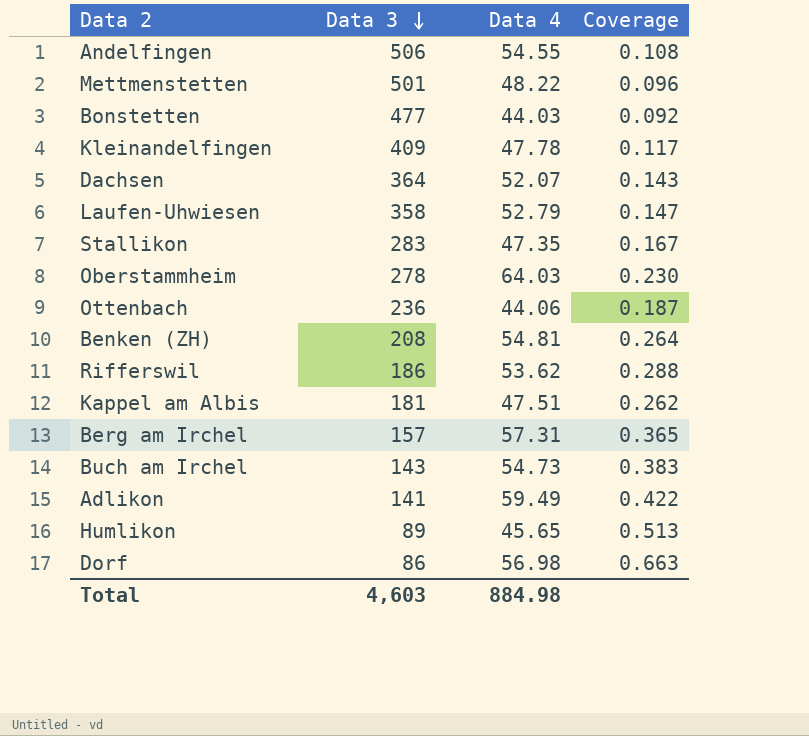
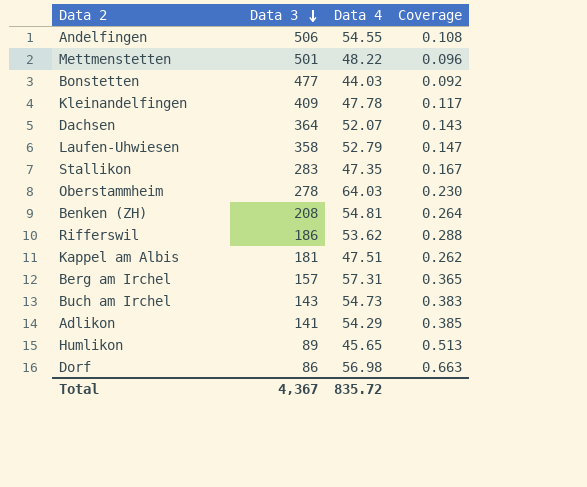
row Ottenbach: 236 | 44.06 | 0.187 -> none
Adlikon | Data 4: 59.49 -> 54.29
Adlikon | Coverage: 0.422 -> 0.385
Total | Data 3: 4,603 -> 4,367
Total | Data 4: 884.98 -> 835.72

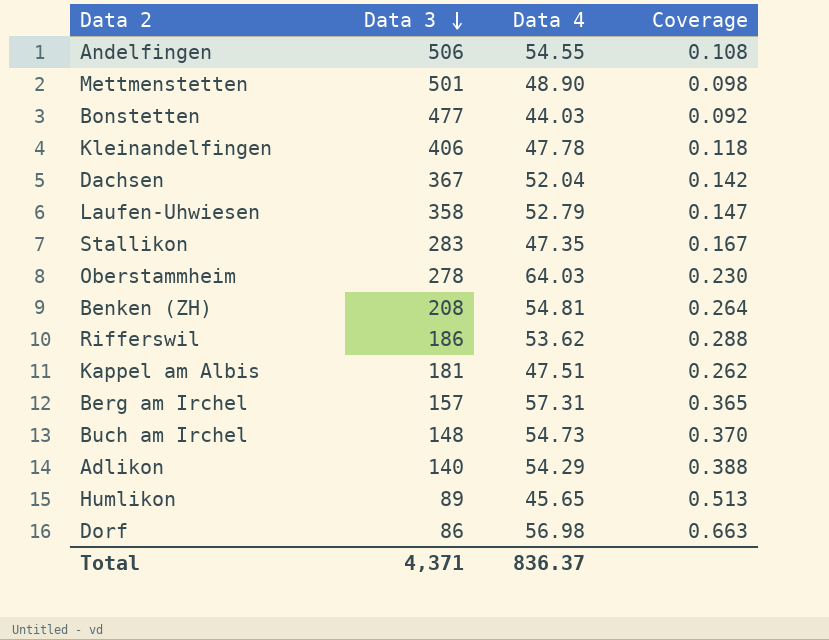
Mettmenstetten | Data 4: 48.22 -> 48.90
Mettmenstetten | Coverage: 0.096 -> 0.098
Kleinandelfingen | Data 3: 409 -> 406
Kleinandelfingen | Coverage: 0.117 -> 0.118
Dachsen | Data 3: 364 -> 367
Dachsen | Data 4: 52.07 -> 52.04
Dachsen | Coverage: 0.143 -> 0.142
Buch am Irchel | Data 3: 143 -> 148
Buch am Irchel | Coverage: 0.383 -> 0.370
Adlikon | Data 3: 141 -> 140
Adlikon | Coverage: 0.385 -> 0.388
Total | Data 3: 4,367 -> 4,371
Total | Data 4: 835.72 -> 836.37

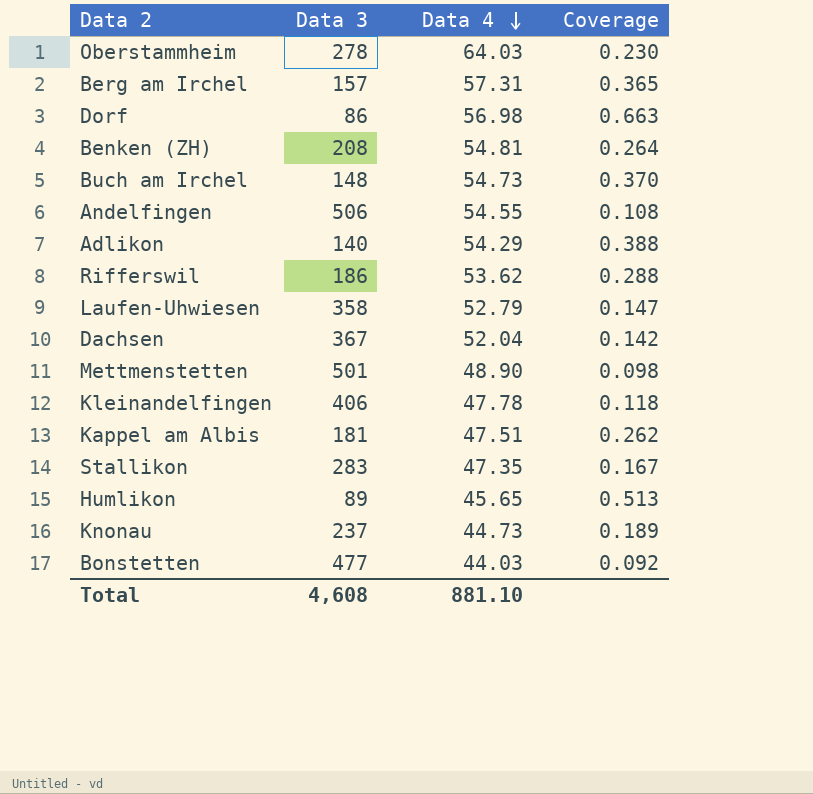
row order: Data 3 descending -> Data 4 descending
row Knonau: none -> 237 | 44.73 | 0.189
Total | Data 3: 4,371 -> 4,608
Total | Data 4: 836.37 -> 881.10

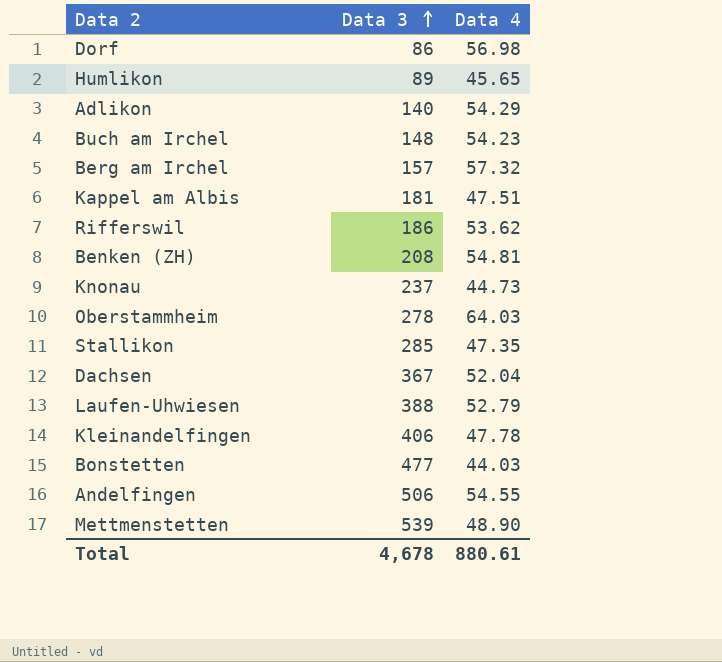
row order: Data 4 descending -> Data 3 ascending
column Coverage | formula: [Data 4] / [Data 3] -> none
Buch am Irchel | Data 4: 54.73 -> 54.23
Berg am Irchel | Data 4: 57.31 -> 57.32
Stallikon | Data 3: 283 -> 285
Laufen-Uhwiesen | Data 3: 358 -> 388
Mettmenstetten | Data 3: 501 -> 539
Total | Data 3: 4,608 -> 4,678
Total | Data 4: 881.10 -> 880.61

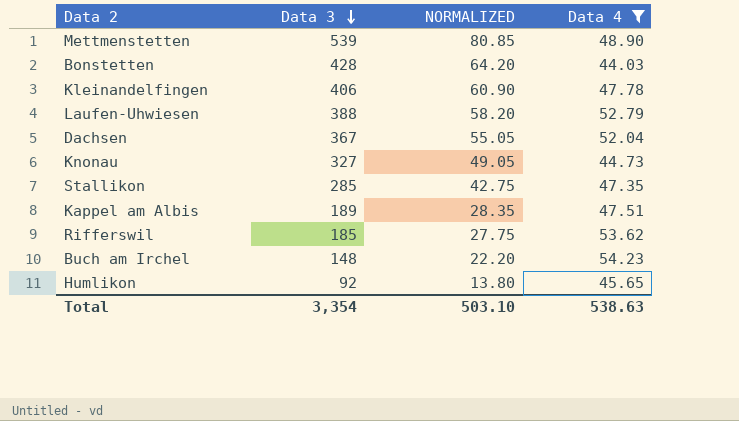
filter: none -> Data 4 <= 54.23
row order: Data 3 ascending -> Data 3 descending
column NORMALIZED | formula: none -> [Data 3] * 0.15
Bonstetten | Data 3: 477 -> 428
Knonau | Data 3: 237 -> 327
Kappel am Albis | Data 3: 181 -> 189
Rifferswil | Data 3: 186 -> 185
Humlikon | Data 3: 89 -> 92
Total | Data 3: 4,678 -> 3,354
Total | Data 4: 880.61 -> 538.63

